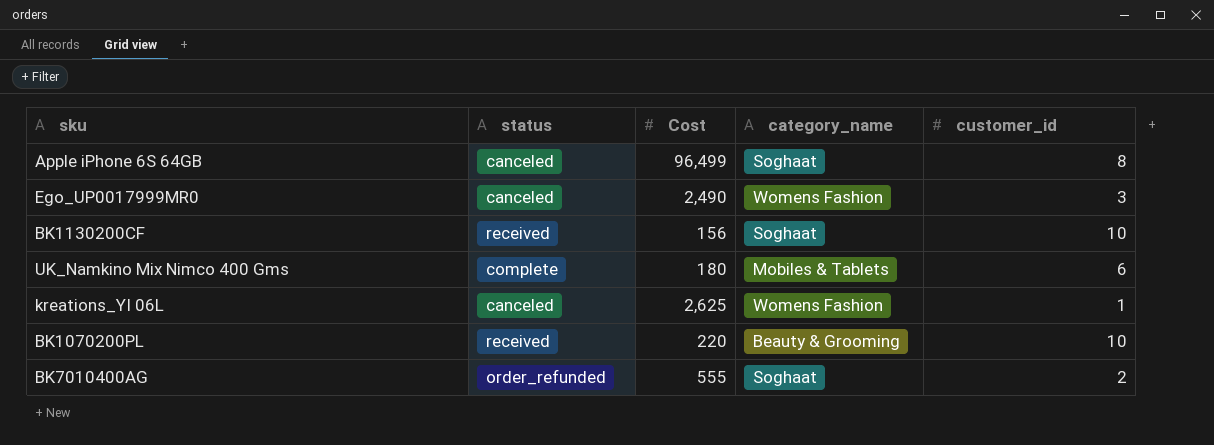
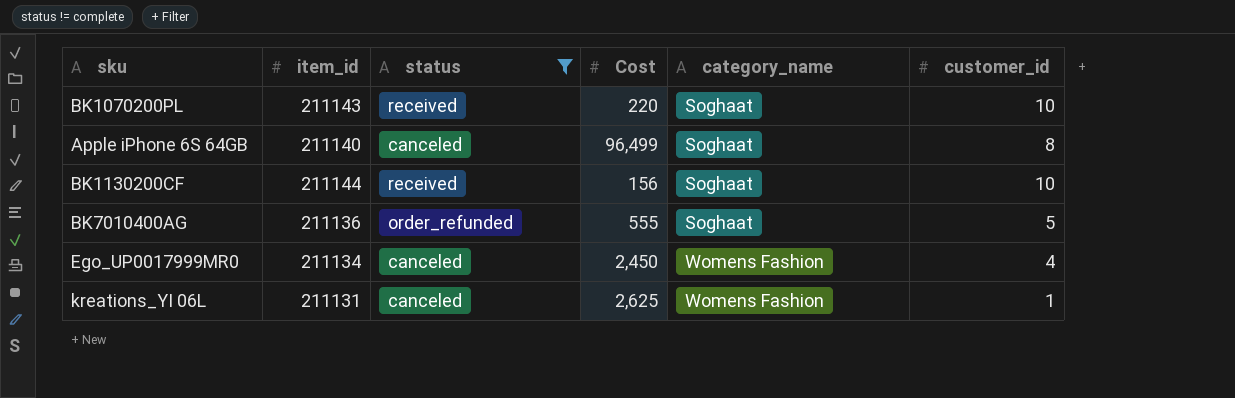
filter: none -> status != complete
row order: none -> category_name ascending
column item_id | position: none -> 2
BK1070200PL | category_name: Beauty & Grooming -> Soghaat
BK7010400AG | customer_id: 2 -> 5
Ego_UP0017999MR0 | Cost: 2,490 -> 2,450
Ego_UP0017999MR0 | customer_id: 3 -> 4

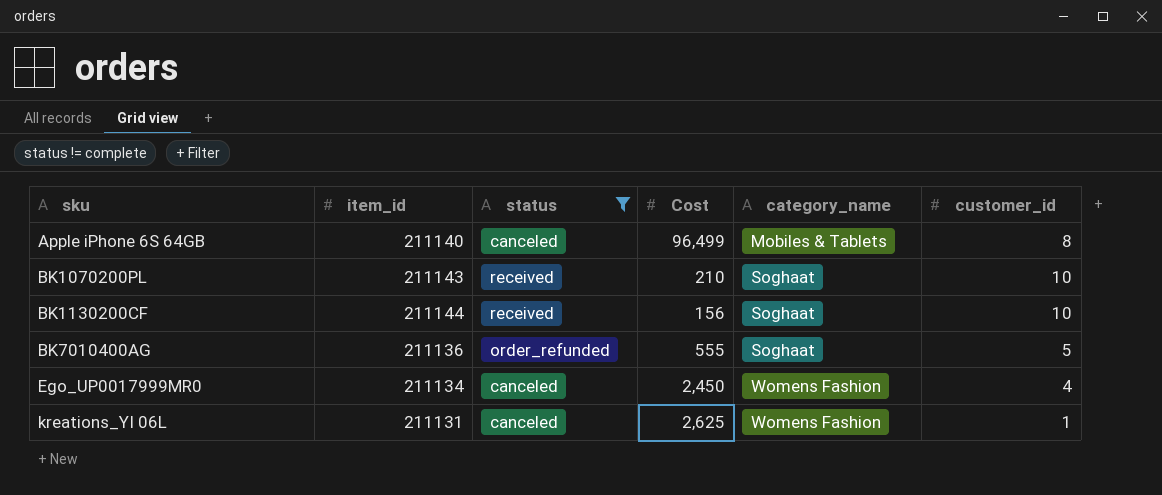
row order: category_name ascending -> sku ascending
Apple iPhone 6S 64GB | category_name: Soghaat -> Mobiles & Tablets
BK1070200PL | Cost: 220 -> 210

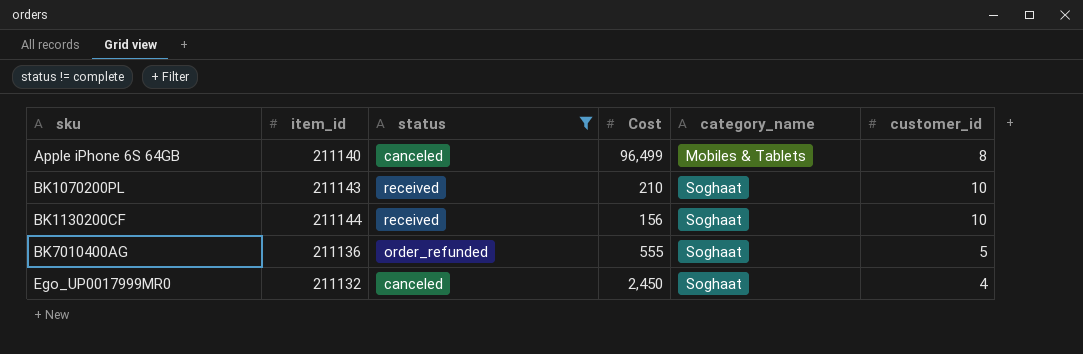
row kreations_YI 06L: 211131 | canceled | 2,625 | Womens Fashion | 1 -> none
Ego_UP0017999MR0 | item_id: 211134 -> 211132
Ego_UP0017999MR0 | category_name: Womens Fashion -> Soghaat

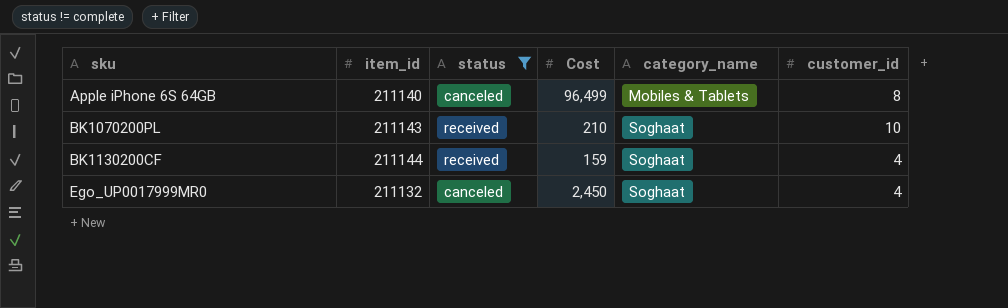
row BK7010400AG: 211136 | order_refunded | 555 | Soghaat | 5 -> none
BK1130200CF | Cost: 156 -> 159
BK1130200CF | customer_id: 10 -> 4

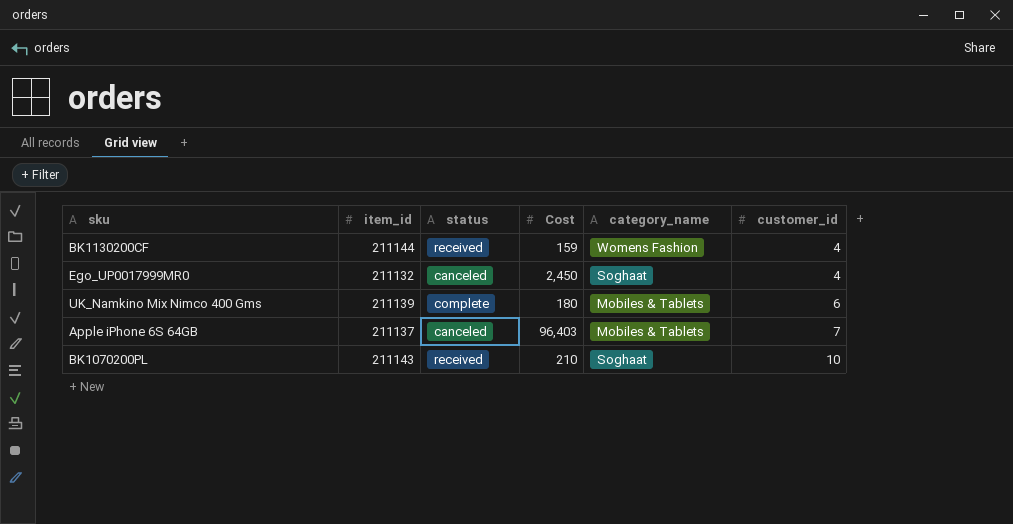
filter: status != complete -> none
row order: sku ascending -> customer_id ascending
BK1130200CF | category_name: Soghaat -> Womens Fashion
Apple iPhone 6S 64GB | item_id: 211140 -> 211137
Apple iPhone 6S 64GB | Cost: 96,499 -> 96,403
Apple iPhone 6S 64GB | customer_id: 8 -> 7

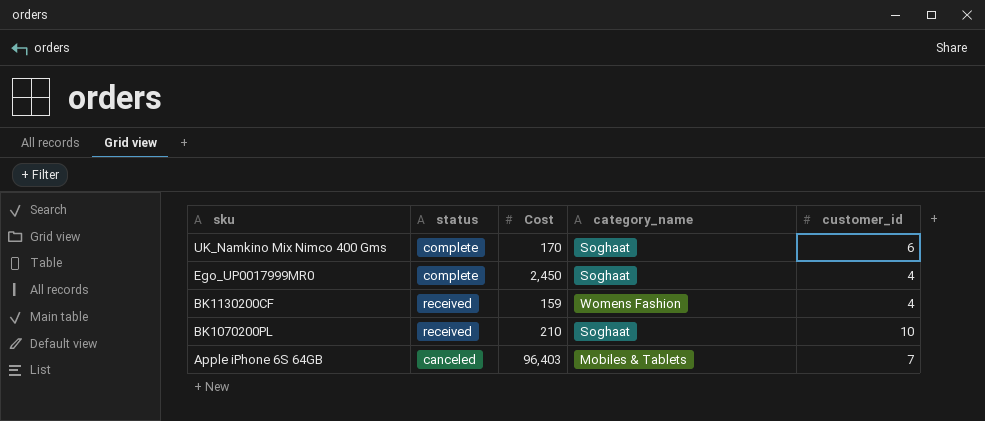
row order: customer_id ascending -> sku descending
column item_id | position: 2 -> none
UK_Namkino Mix Nimco 400 Gms | Cost: 180 -> 170
UK_Namkino Mix Nimco 400 Gms | category_name: Mobiles & Tablets -> Soghaat
Ego_UP0017999MR0 | status: canceled -> complete

